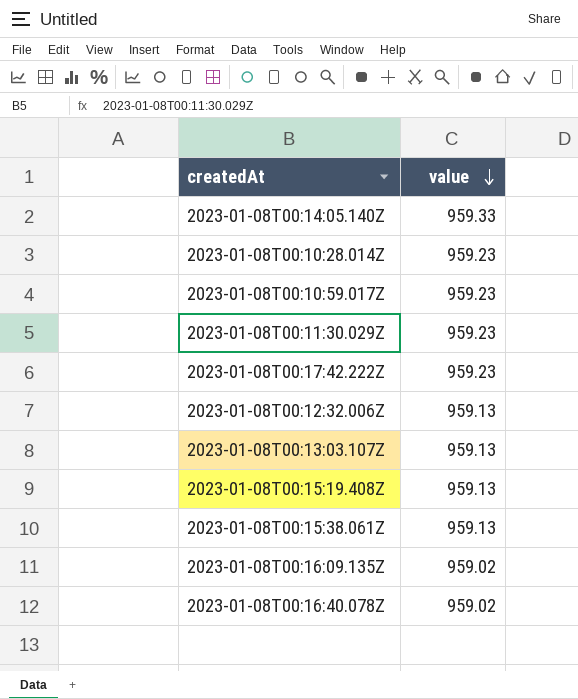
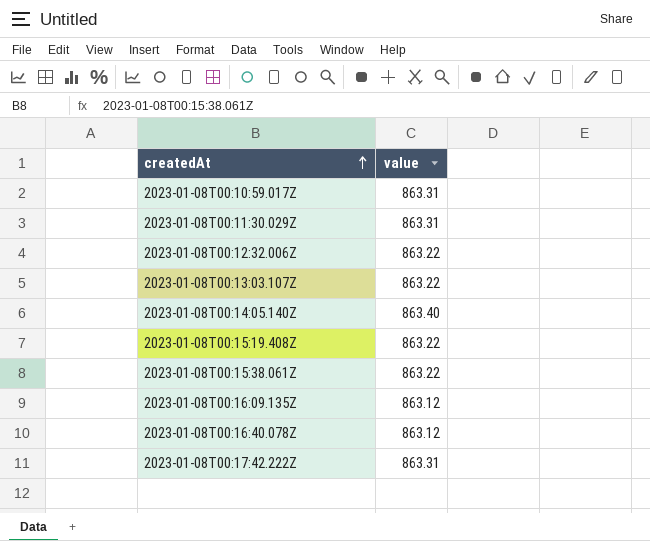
row order: value descending -> createdAt ascending
row 2023-01-08T00:10:28.014Z: 959.23 -> none
2023-01-08T00:10:59.017Z | value: 959.23 -> 863.31
2023-01-08T00:11:30.029Z | value: 959.23 -> 863.31
2023-01-08T00:12:32.006Z | value: 959.13 -> 863.22
2023-01-08T00:13:03.107Z | value: 959.13 -> 863.22
2023-01-08T00:14:05.140Z | value: 959.33 -> 863.40
2023-01-08T00:15:19.408Z | value: 959.13 -> 863.22
2023-01-08T00:15:38.061Z | value: 959.13 -> 863.22
2023-01-08T00:16:09.135Z | value: 959.02 -> 863.12
2023-01-08T00:16:40.078Z | value: 959.02 -> 863.12
2023-01-08T00:17:42.222Z | value: 959.23 -> 863.31

